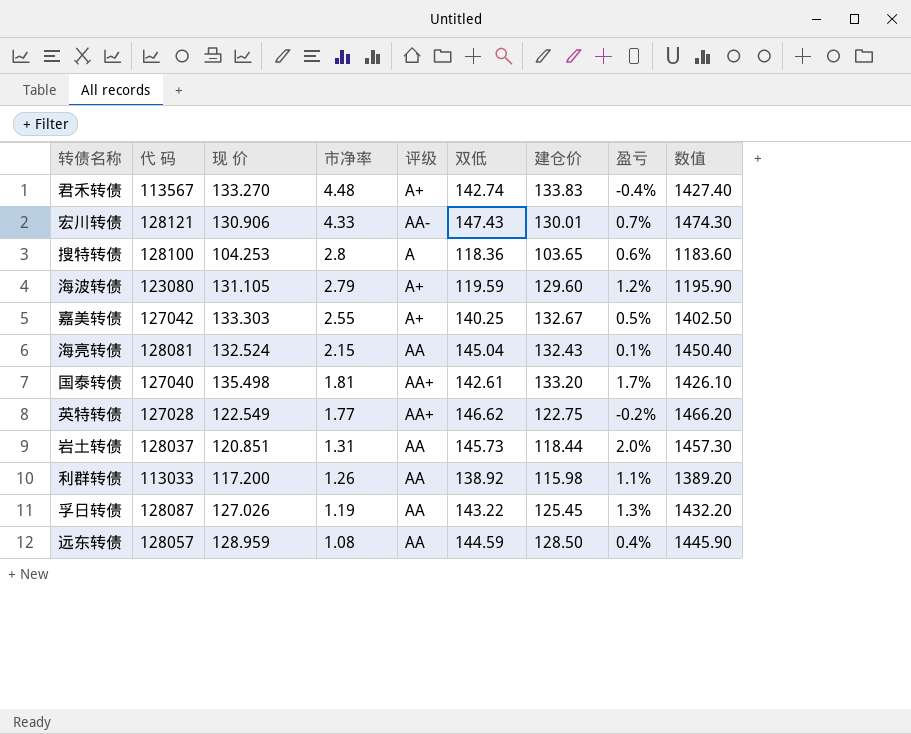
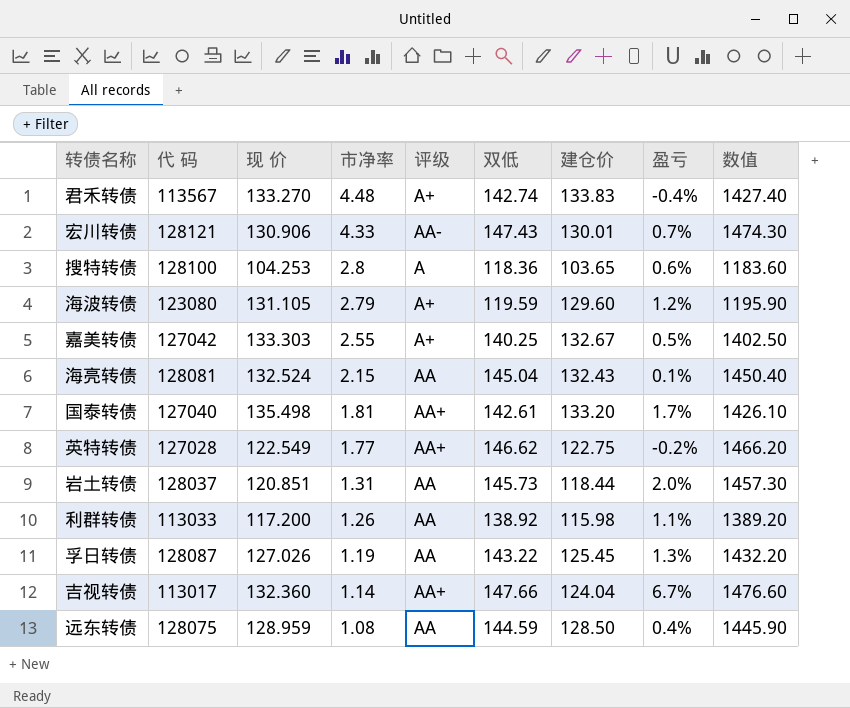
row 吉视转债: none -> 113017 | 132.360 | 1.14 | AA+ | 147.66 | 124.04 | 6.7% | 1476.60
远东转债 | 代 码: 128057 -> 128075

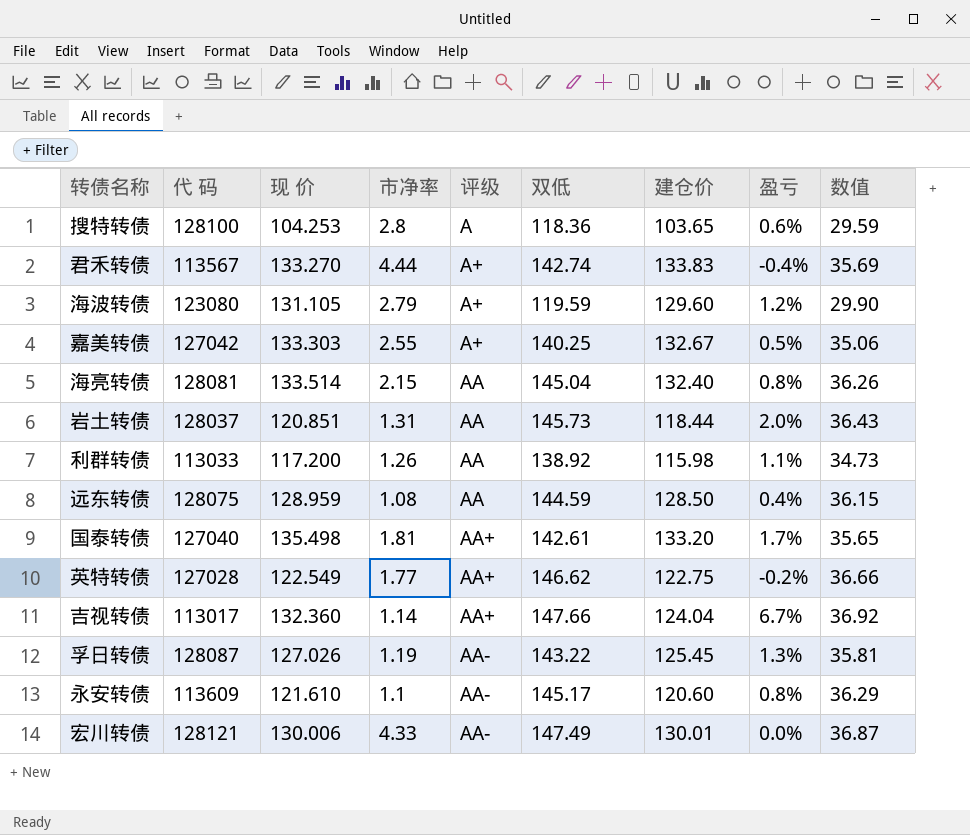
row order: 市净率 descending -> 评级 ascending
column 数值 | formula: [双低] * 10 -> [双低] * 0.25
君禾转债 | 市净率: 4.48 -> 4.44
海亮转债 | 现 价: 132.524 -> 133.514
海亮转债 | 建仓价: 132.43 -> 132.40
海亮转债 | 盈亏: 0.1% -> 0.8%
孚日转债 | 评级: AA -> AA-
row 永安转债: none -> 113609 | 121.610 | 1.1 | AA- | 145.17 | 120.60 | 0.8% | 36.29
宏川转债 | 现 价: 130.906 -> 130.006
宏川转债 | 双低: 147.43 -> 147.49
宏川转债 | 盈亏: 0.7% -> 0.0%

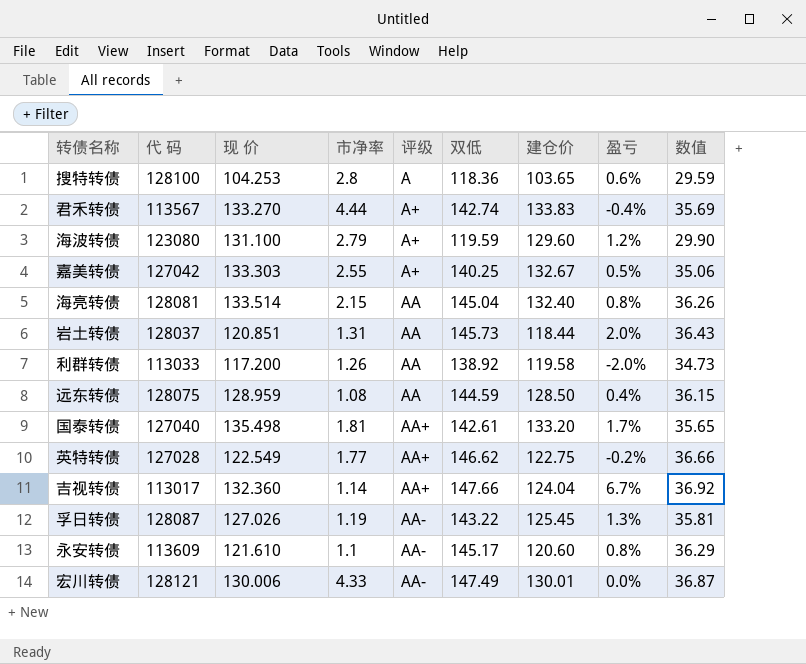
海波转债 | 现 价: 131.105 -> 131.100
利群转债 | 建仓价: 115.98 -> 119.58
利群转债 | 盈亏: 1.1% -> -2.0%

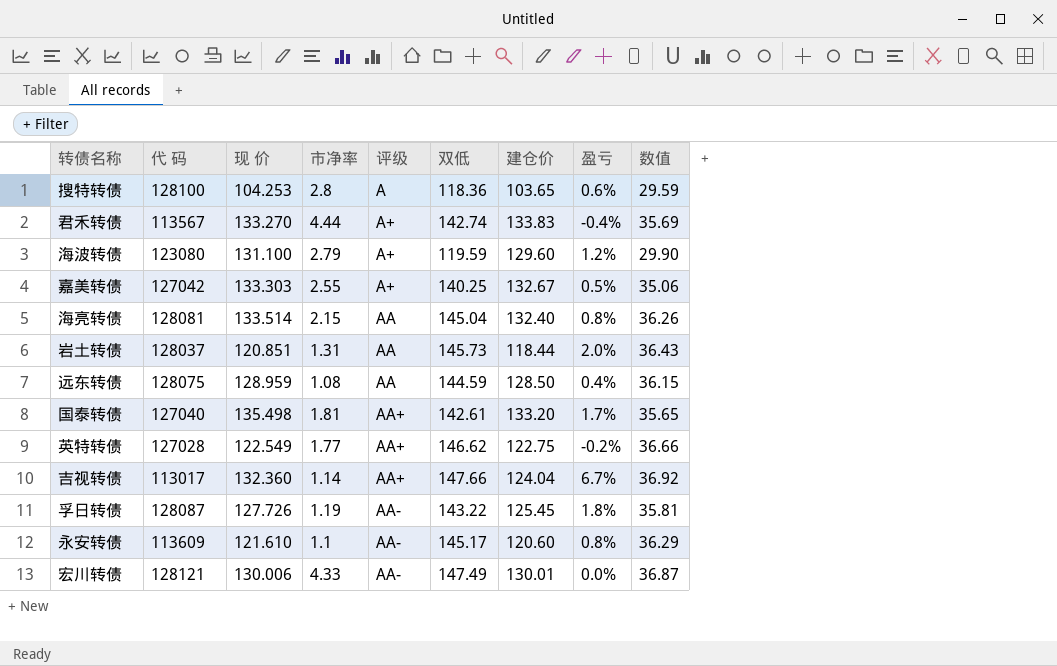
row 利群转债: 113033 | 117.200 | 1.26 | AA | 138.92 | 119.58 | -2.0% | 34.73 -> none
孚日转债 | 现 价: 127.026 -> 127.726
孚日转债 | 盈亏: 1.3% -> 1.8%

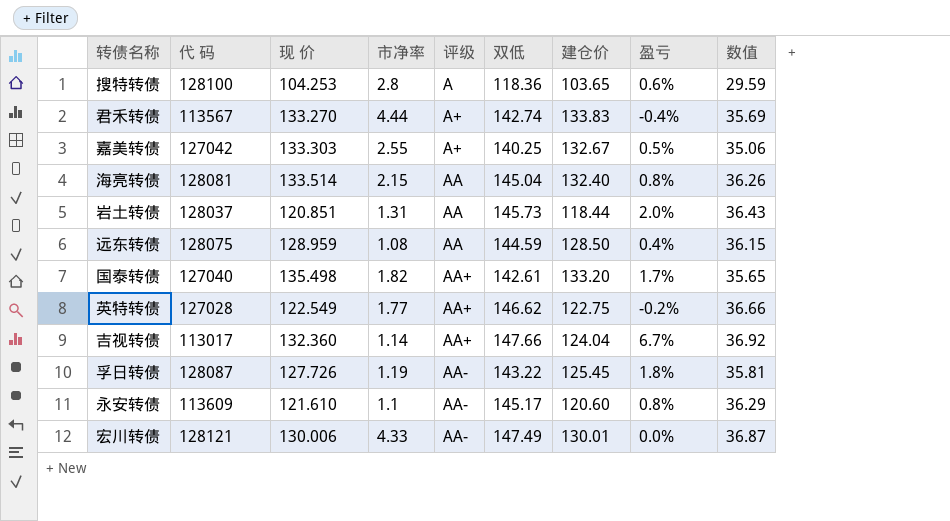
row 海波转债: 123080 | 131.100 | 2.79 | A+ | 119.59 | 129.60 | 1.2% | 29.90 -> none
国泰转债 | 市净率: 1.81 -> 1.82

